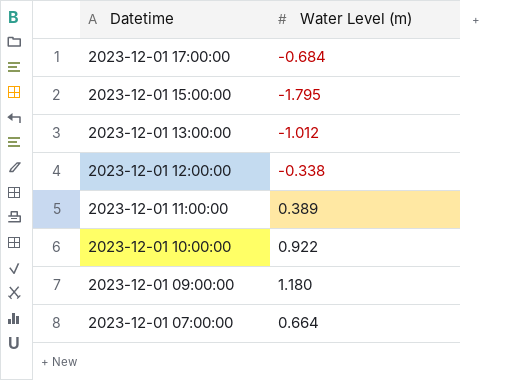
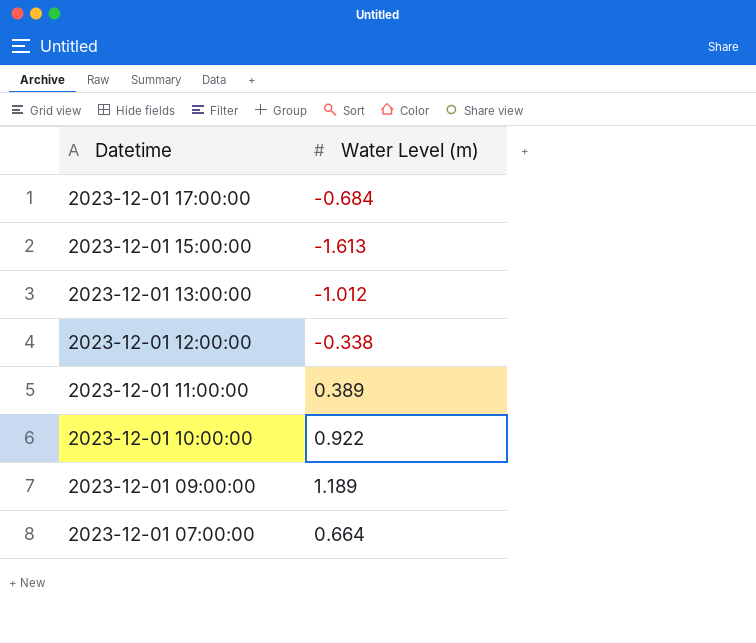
2023-12-01 15:00:00 | Water Level (m): -1.795 -> -1.613
2023-12-01 09:00:00 | Water Level (m): 1.180 -> 1.189

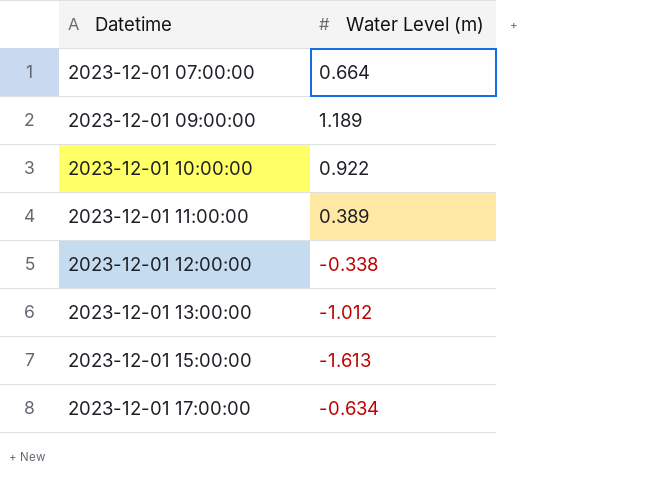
row order: Datetime descending -> Datetime ascending
2023-12-01 17:00:00 | Water Level (m): -0.684 -> -0.634

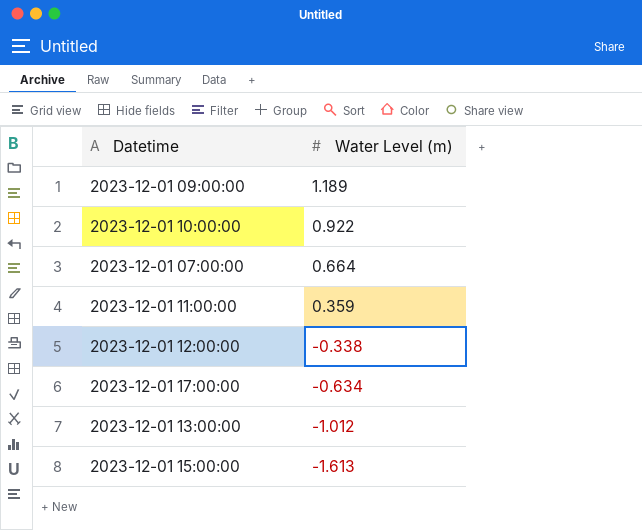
row order: Datetime ascending -> Water Level (m) descending
2023-12-01 11:00:00 | Water Level (m): 0.389 -> 0.359

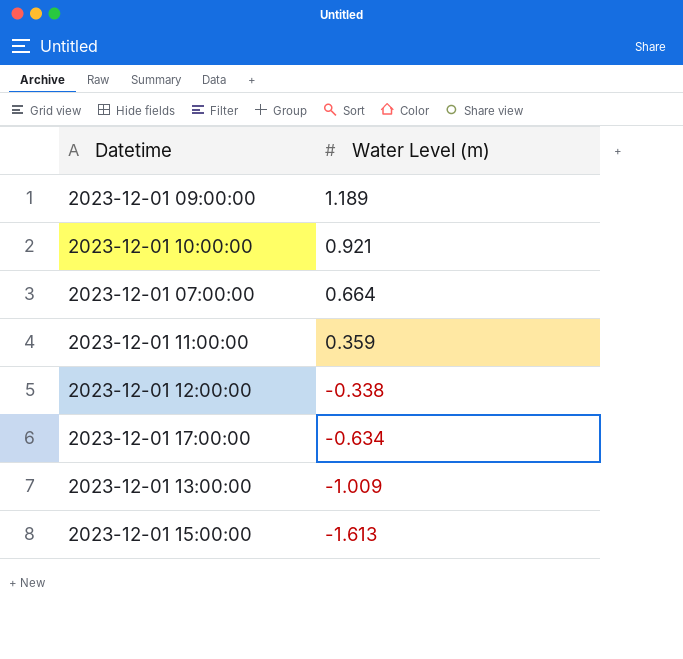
2023-12-01 10:00:00 | Water Level (m): 0.922 -> 0.921
2023-12-01 13:00:00 | Water Level (m): -1.012 -> -1.009

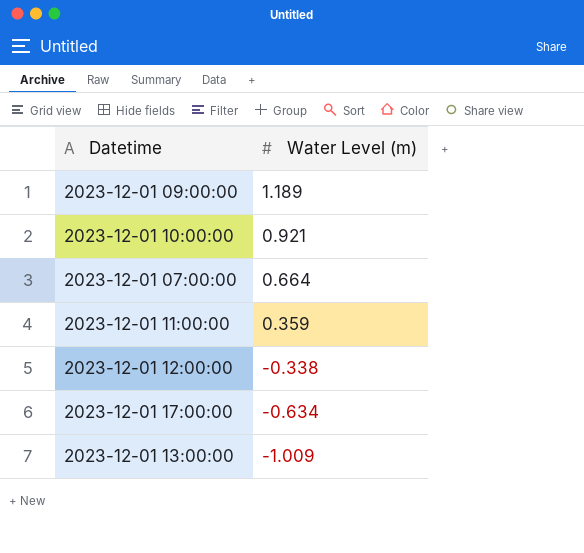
row 2023-12-01 15:00:00: -1.613 -> none

